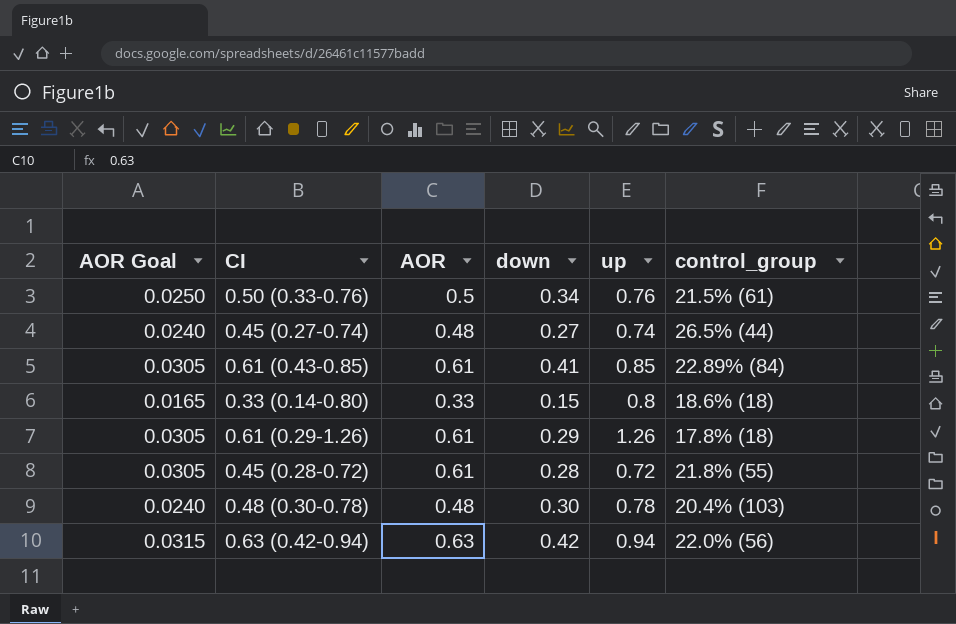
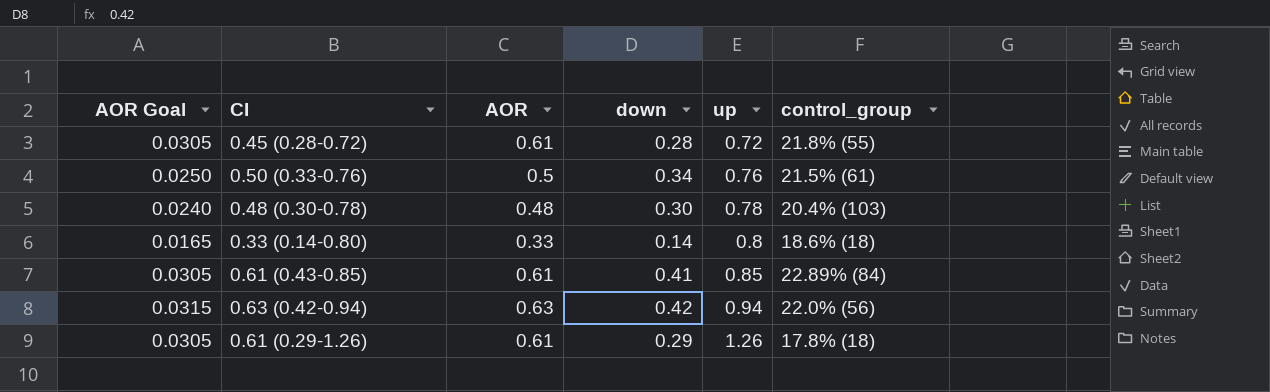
row order: none -> up ascending
row 0.45 (0.27-0.74): 0.0240 | 0.48 | 0.27 | 0.74 | 26.5% (44) -> none
0.33 (0.14-0.80) | down: 0.15 -> 0.14

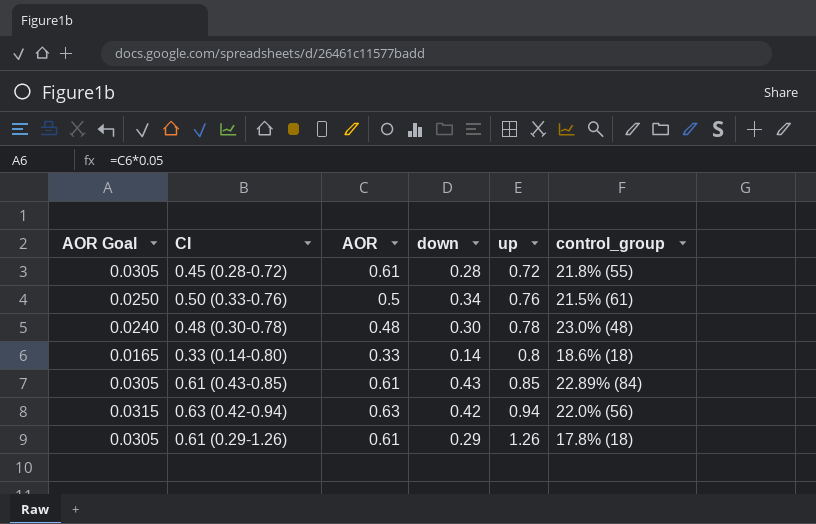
0.48 (0.30-0.78) | control_group: 20.4% (103) -> 23.0% (48)
0.61 (0.43-0.85) | down: 0.41 -> 0.43

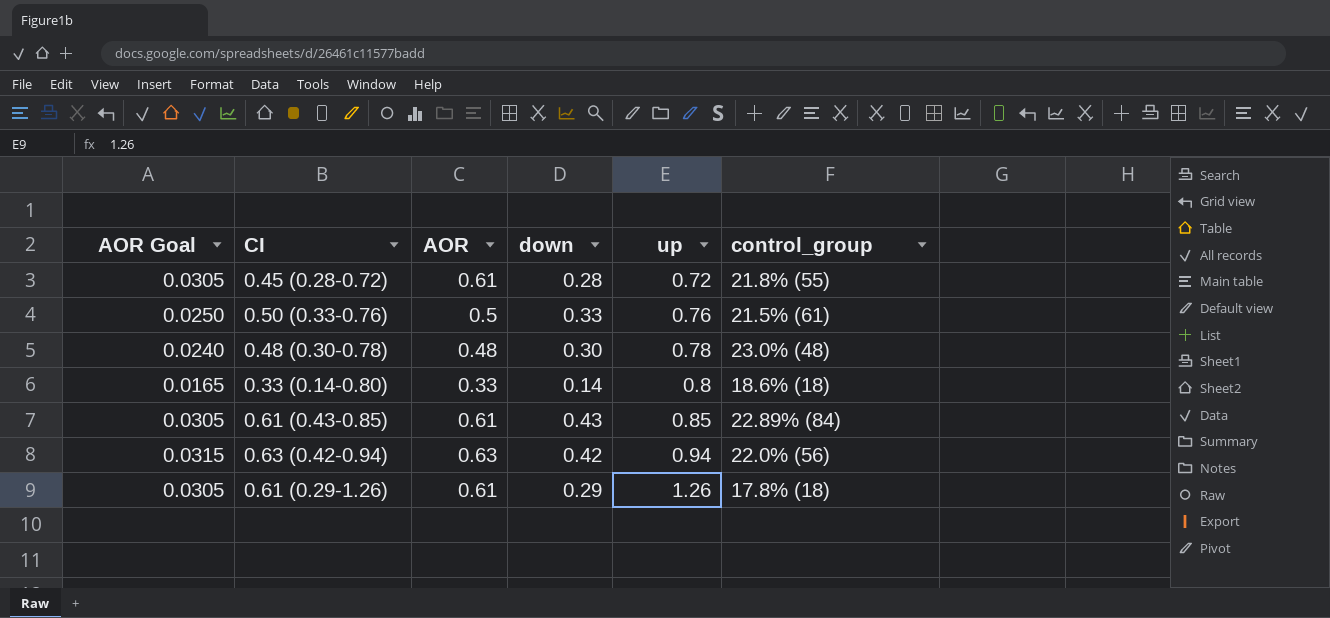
0.50 (0.33-0.76) | down: 0.34 -> 0.33

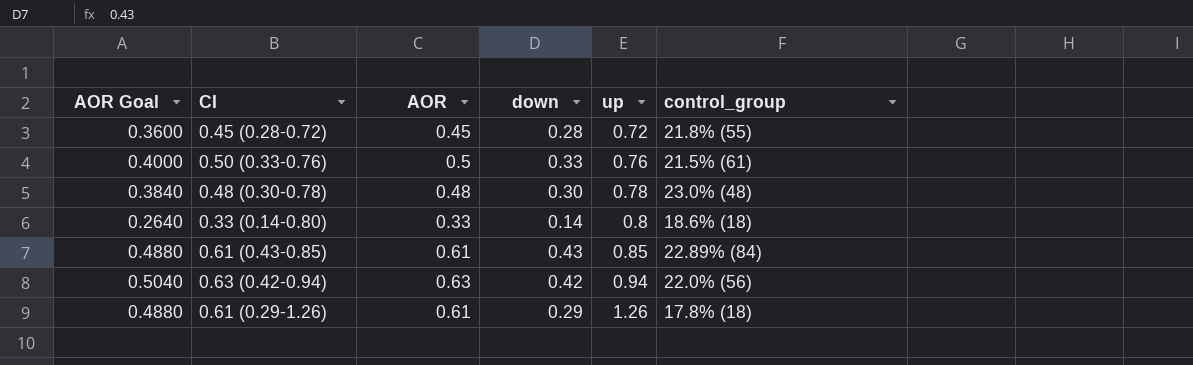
column AOR Goal | formula: [AOR] * 0.05 -> [AOR] * 0.8
0.45 (0.28-0.72) | AOR: 0.61 -> 0.45

